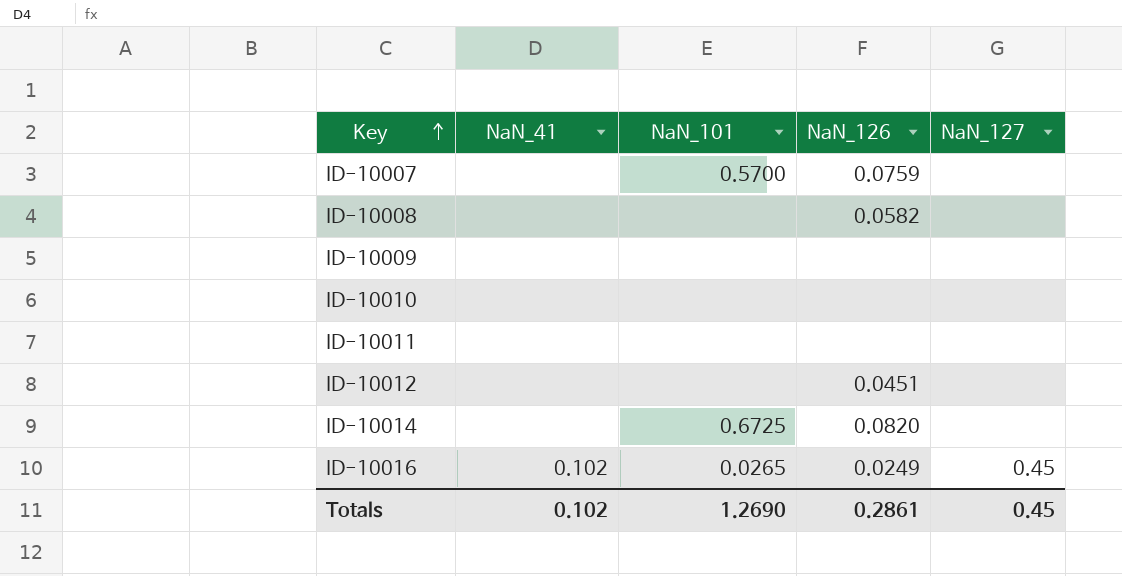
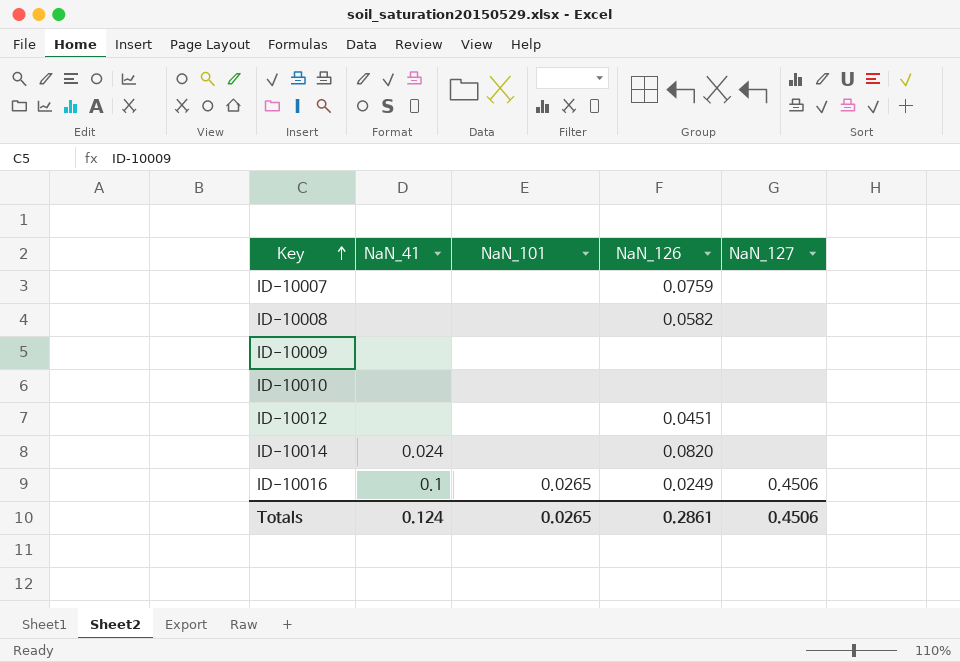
row ID-10011: none | none | none | none -> none
ID-10007 | NaN_101: 0.5700 -> none
ID-10014 | NaN_41: none -> 0.024
ID-10014 | NaN_101: 0.6725 -> none
ID-10016 | NaN_41: 0.102 -> 0.1
ID-10016 | NaN_127: 0.45 -> 0.4506
Totals | NaN_41: 0.102 -> 0.124
Totals | NaN_101: 1.2690 -> 0.0265
Totals | NaN_127: 0.45 -> 0.4506

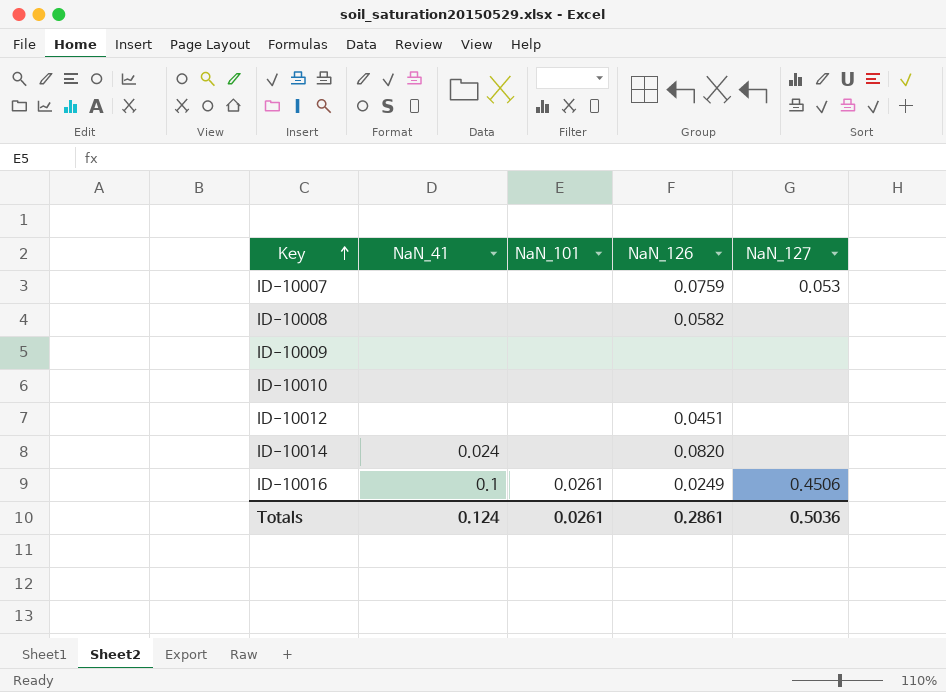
ID-10007 | NaN_127: none -> 0.053
ID-10016 | NaN_101: 0.0265 -> 0.0261
Totals | NaN_101: 0.0265 -> 0.0261
Totals | NaN_127: 0.4506 -> 0.5036

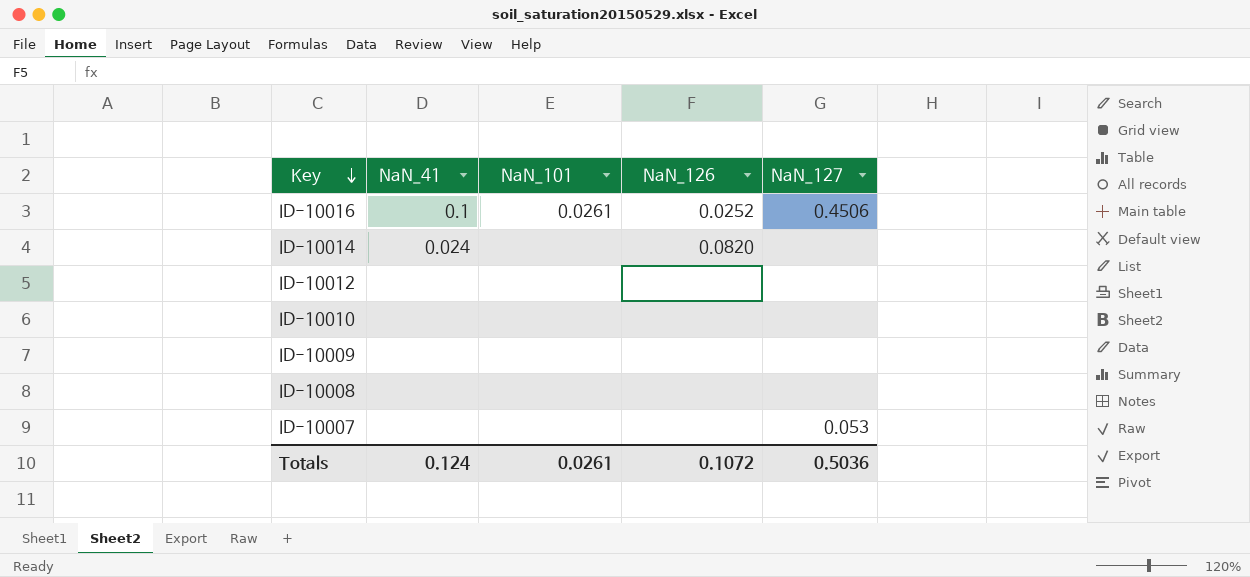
row order: Key ascending -> Key descending
ID-10016 | NaN_126: 0.0249 -> 0.0252
ID-10012 | NaN_126: 0.0451 -> none
ID-10008 | NaN_126: 0.0582 -> none
ID-10007 | NaN_126: 0.0759 -> none
Totals | NaN_126: 0.2861 -> 0.1072

